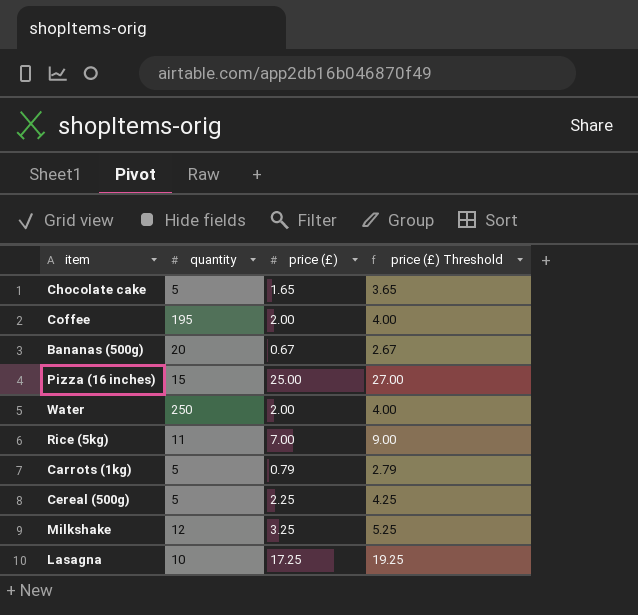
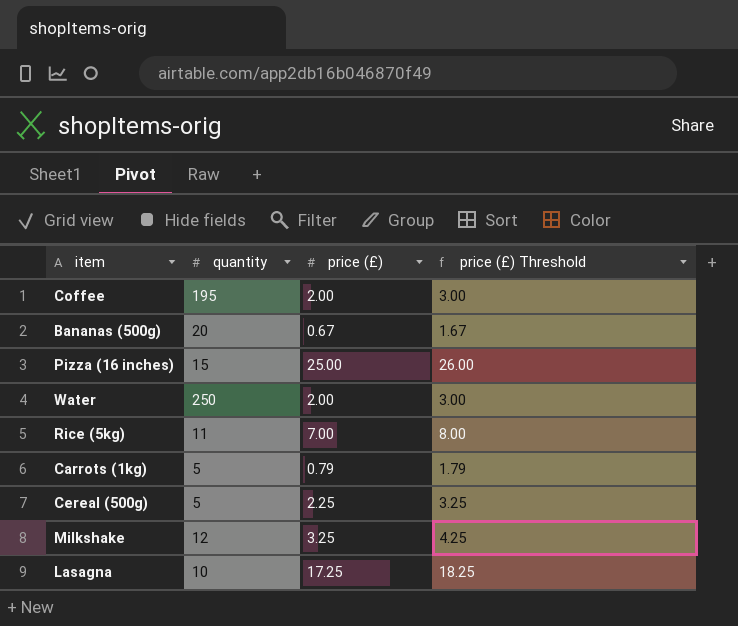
column price (£) Threshold | formula: [price (£)] + 2 -> [price (£)] + 1
row Chocolate cake: 5 | 1.65 | 3.65 -> none

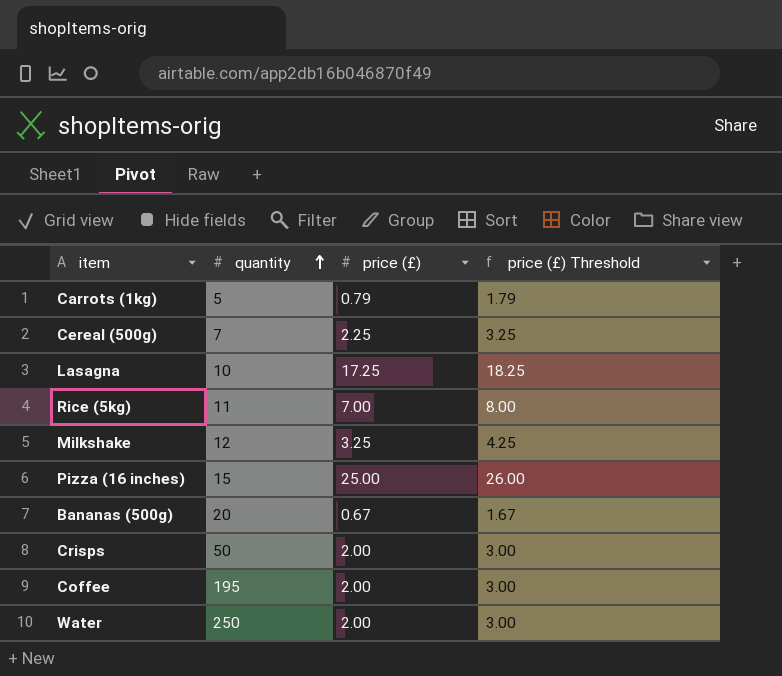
row order: none -> quantity ascending
Cereal (500g) | quantity: 5 -> 7
row Crisps: none -> 50 | 2.00 | 3.00

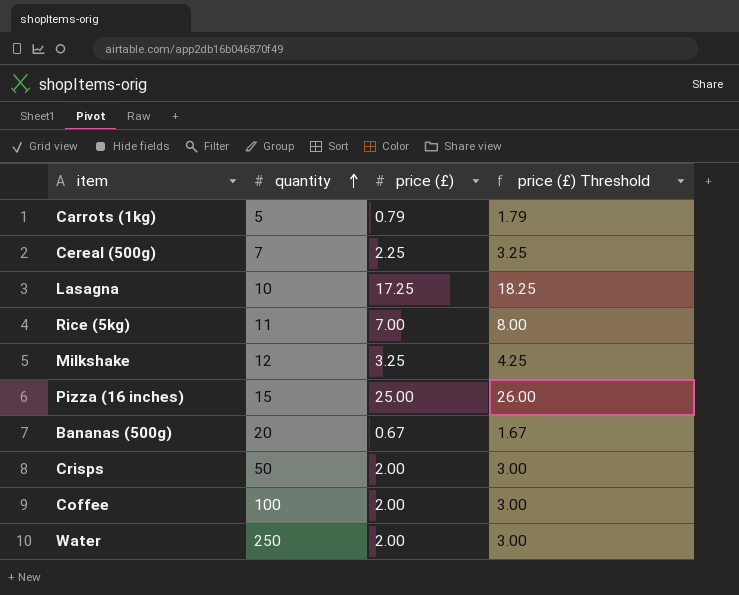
Coffee | quantity: 195 -> 100

